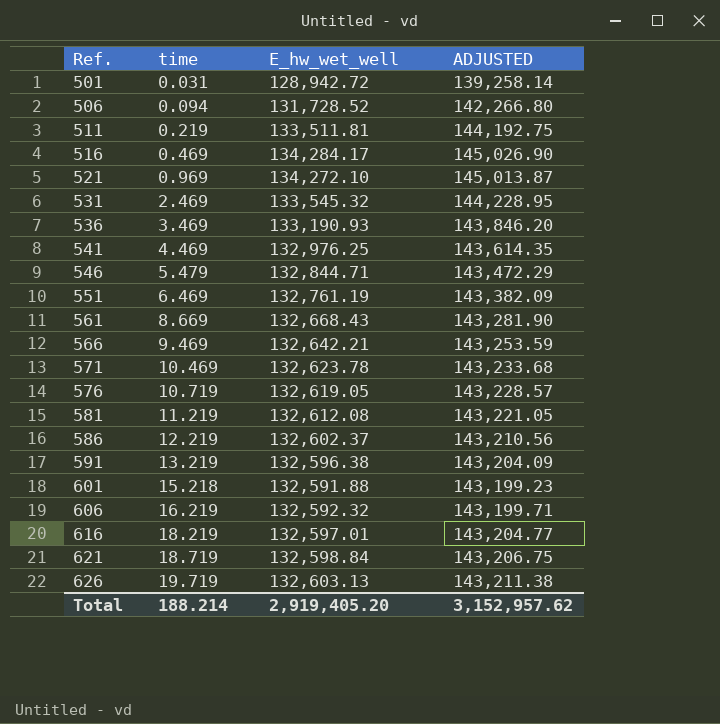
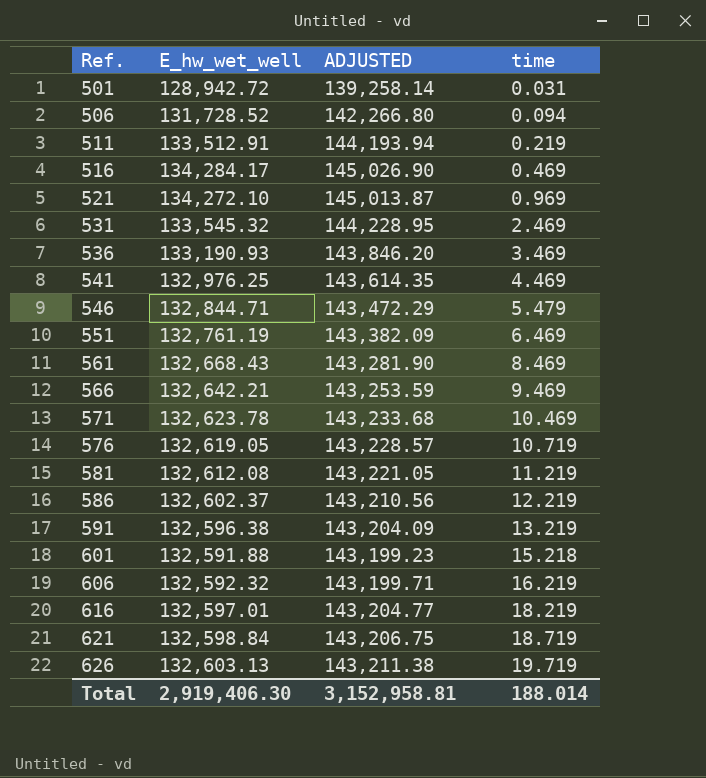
column time | position: 2 -> 4
511 | E_hw_wet_well: 133,511.81 -> 133,512.91
511 | ADJUSTED: 144,192.75 -> 144,193.94
561 | time: 8.669 -> 8.469
Total | E_hw_wet_well: 2,919,405.20 -> 2,919,406.30
Total | ADJUSTED: 3,152,957.62 -> 3,152,958.81
Total | time: 188.214 -> 188.014

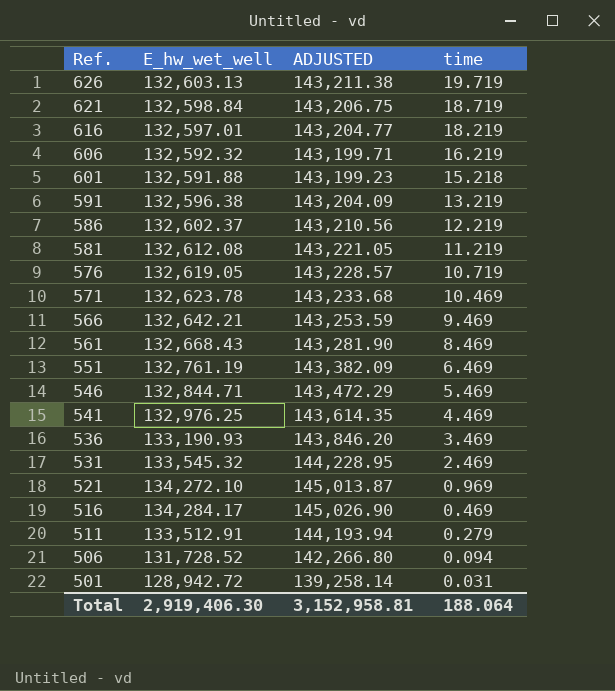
row order: Ref. ascending -> Ref. descending
546 | time: 5.479 -> 5.469
511 | time: 0.219 -> 0.279
Total | time: 188.014 -> 188.064

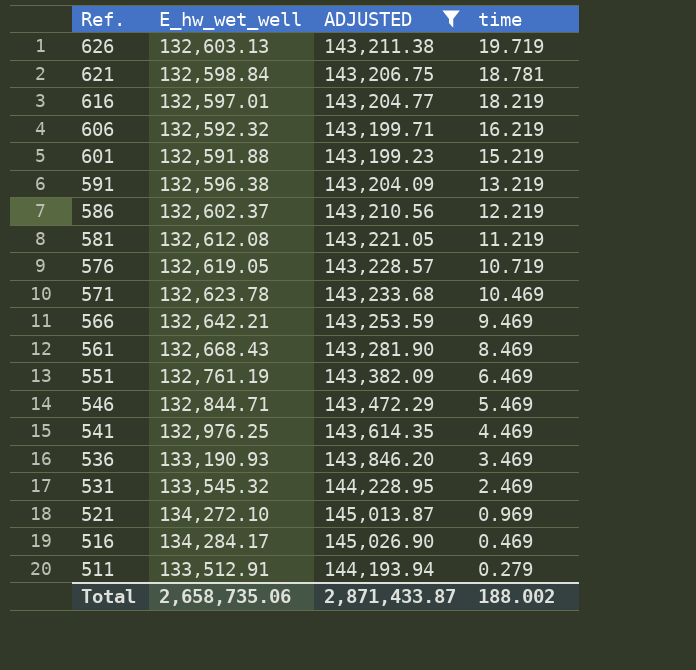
filter: none -> ADJUSTED >= 143,199.23
621 | time: 18.719 -> 18.781
601 | time: 15.218 -> 15.219
Total | E_hw_wet_well: 2,919,406.30 -> 2,658,735.06
Total | ADJUSTED: 3,152,958.81 -> 2,871,433.87
Total | time: 188.064 -> 188.002

